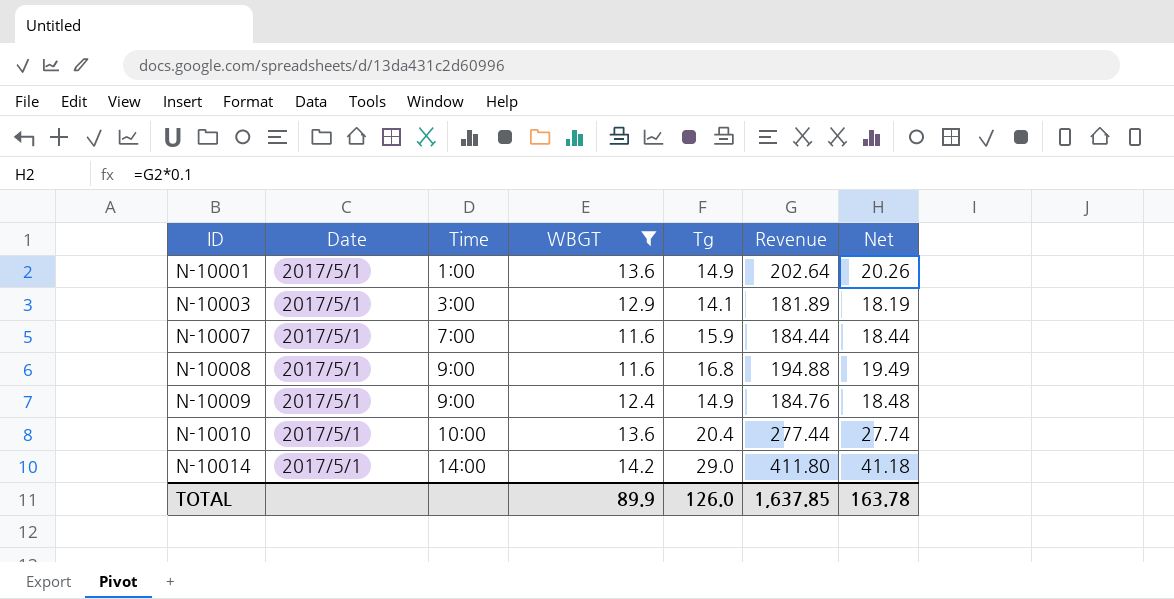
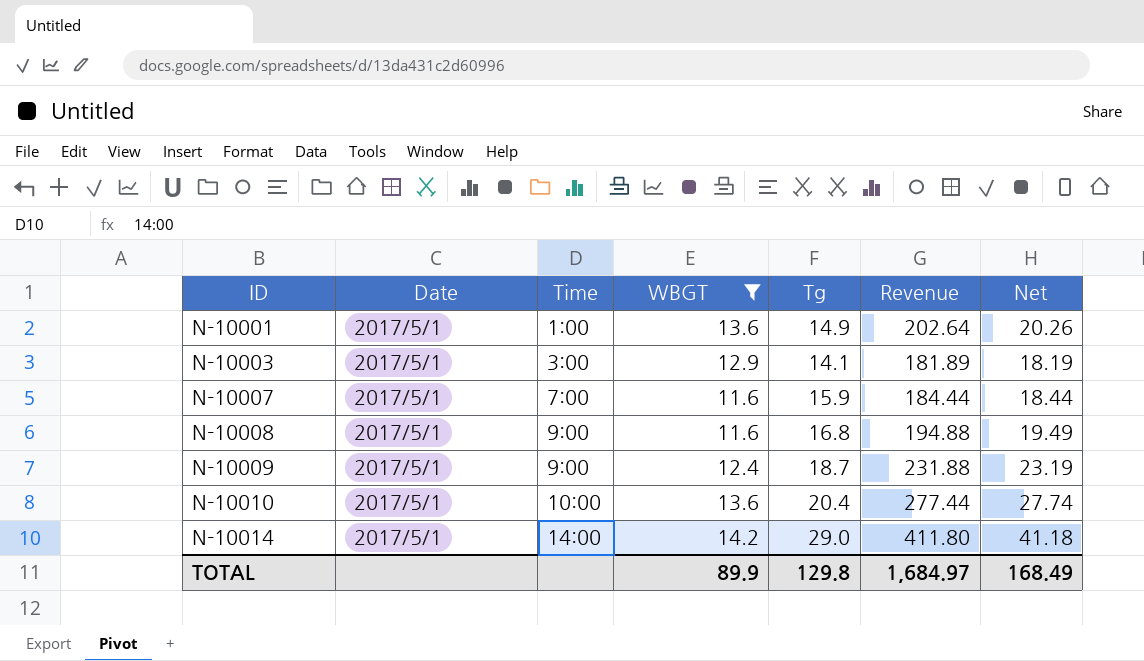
N-10009 | Tg: 14.9 -> 18.7
N-10009 | Revenue: 184.76 -> 231.88
N-10009 | Net: 18.48 -> 23.19
TOTAL | Tg: 126.0 -> 129.8
TOTAL | Revenue: 1,637.85 -> 1,684.97
TOTAL | Net: 163.78 -> 168.49

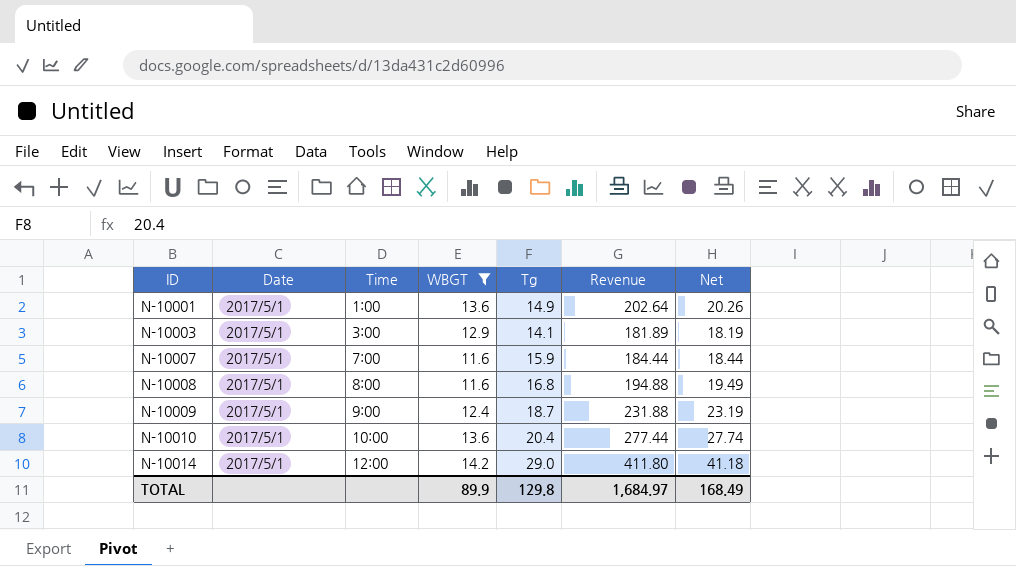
N-10008 | Time: 9:00 -> 8:00
N-10014 | Time: 14:00 -> 12:00

